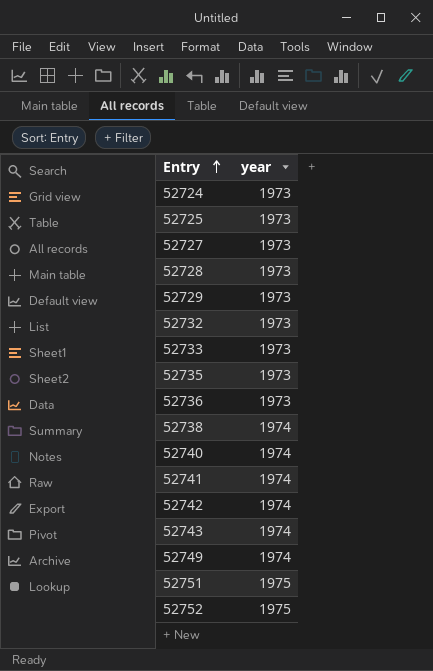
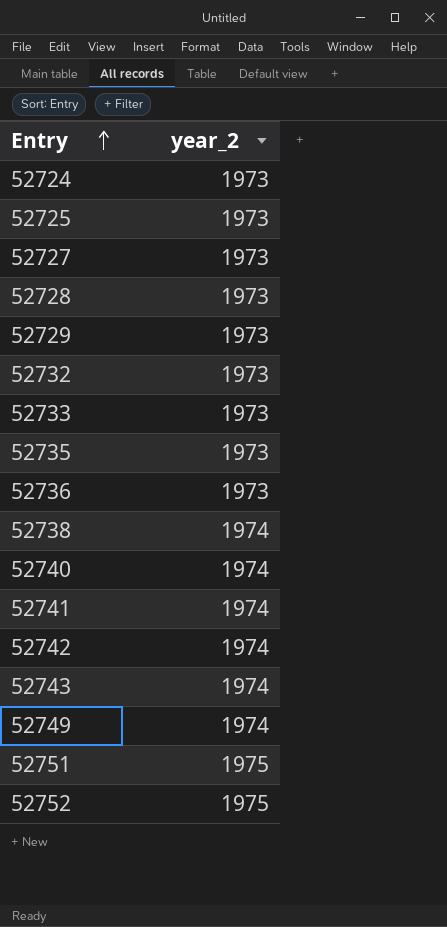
column name: year -> year_2

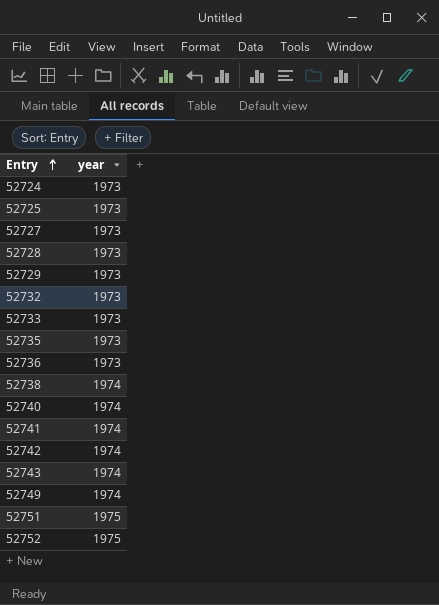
column name: year_2 -> year

